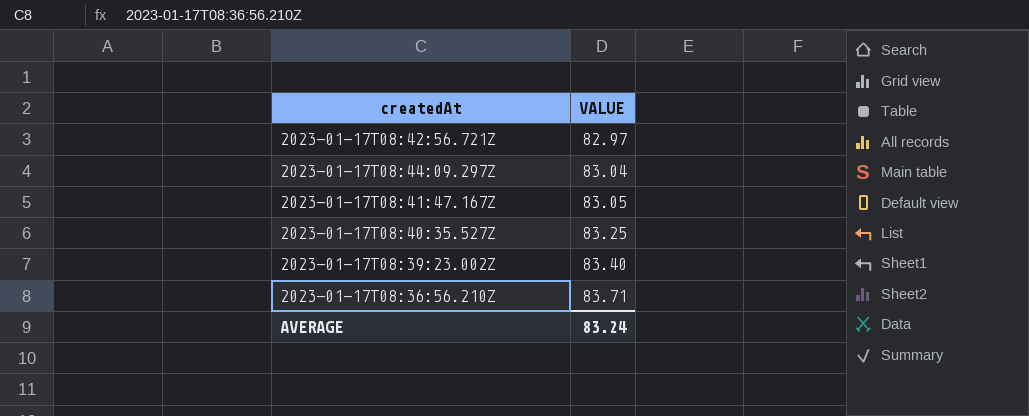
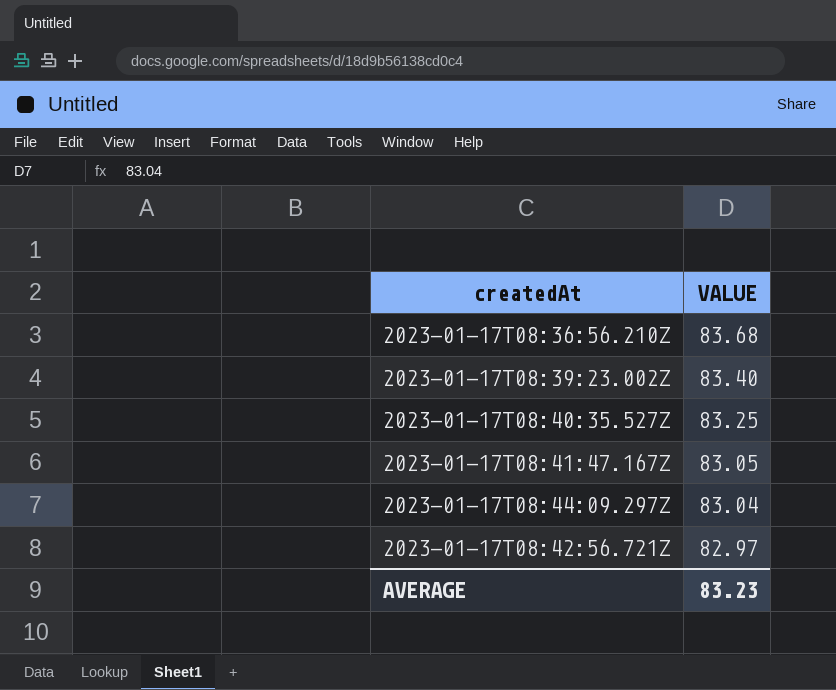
row order: VALUE ascending -> VALUE descending
2023-01-17T08:36:56.210Z | VALUE: 83.71 -> 83.68
AVERAGE | VALUE: 83.24 -> 83.23

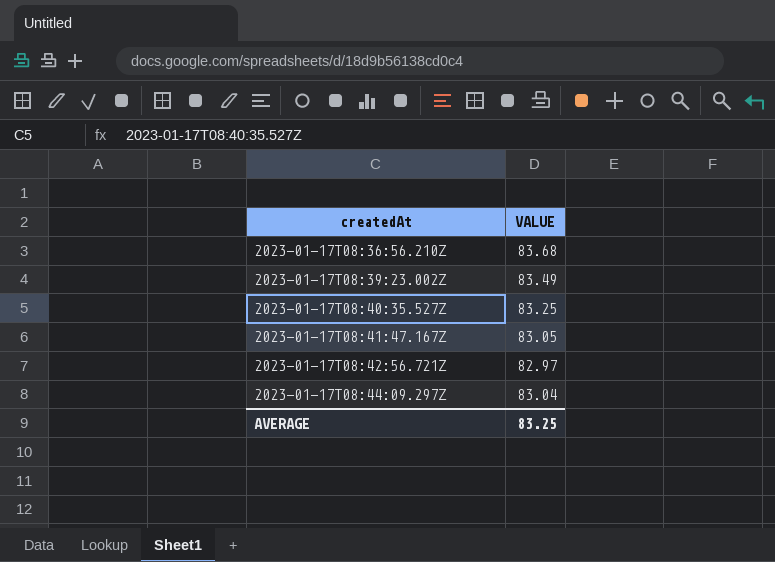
row order: VALUE descending -> createdAt ascending
2023-01-17T08:39:23.002Z | VALUE: 83.40 -> 83.49
AVERAGE | VALUE: 83.23 -> 83.25

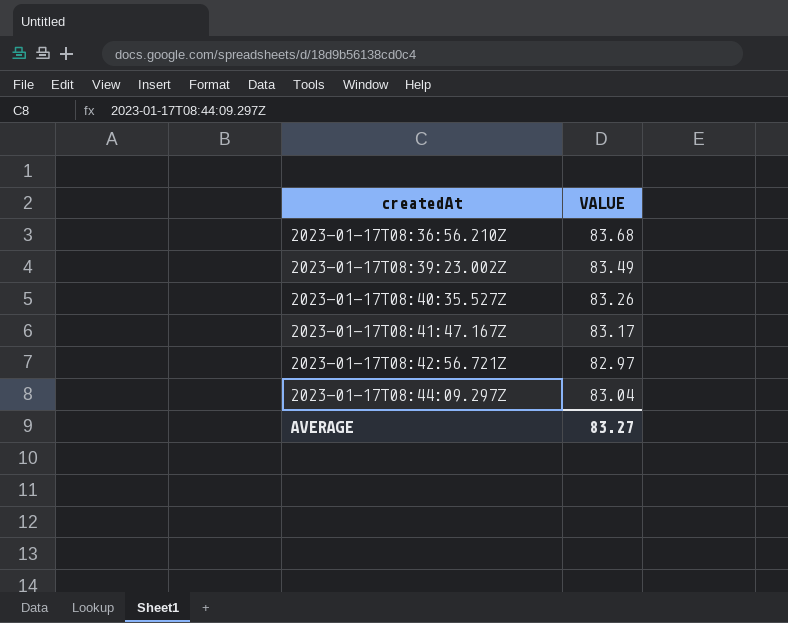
2023-01-17T08:40:35.527Z | VALUE: 83.25 -> 83.26
2023-01-17T08:41:47.167Z | VALUE: 83.05 -> 83.17
AVERAGE | VALUE: 83.25 -> 83.27

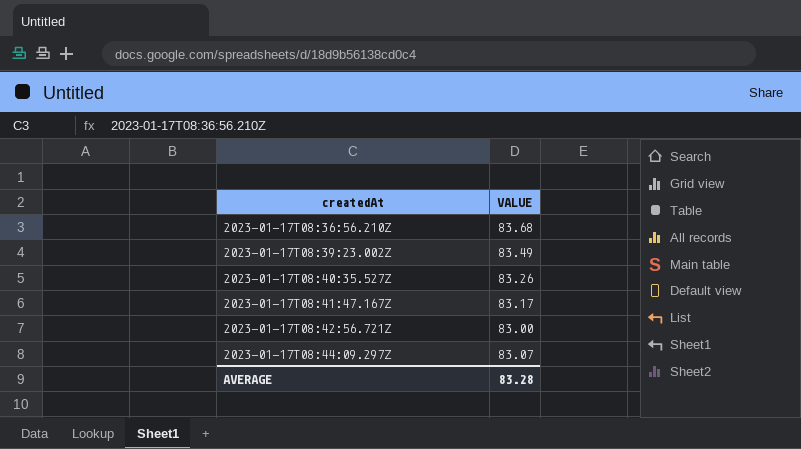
2023-01-17T08:42:56.721Z | VALUE: 82.97 -> 83.00
2023-01-17T08:44:09.297Z | VALUE: 83.04 -> 83.07
AVERAGE | VALUE: 83.27 -> 83.28

